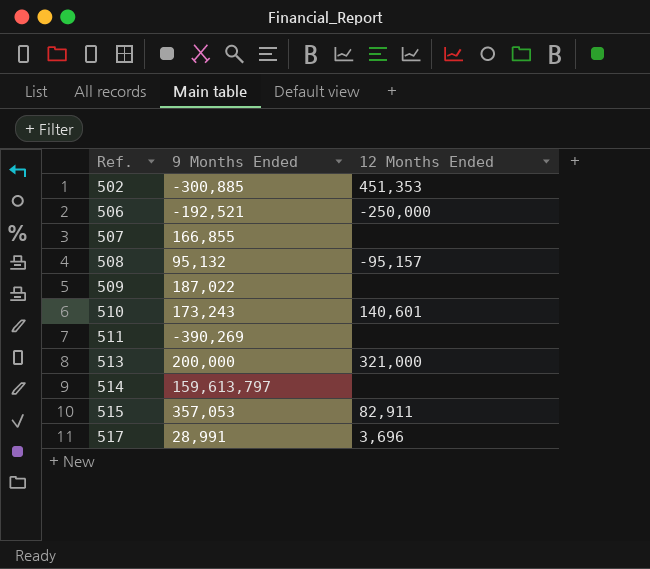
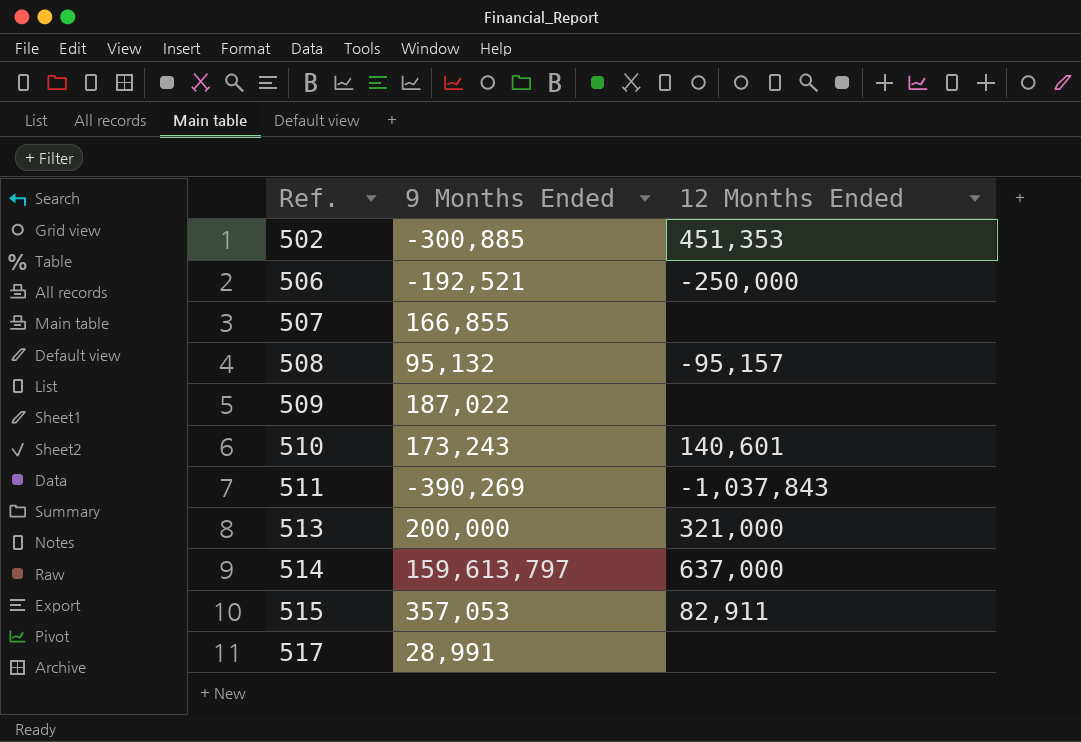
511 | 12 Months Ended: none -> -1,037,843
514 | 12 Months Ended: none -> 637,000
517 | 12 Months Ended: 3,696 -> none

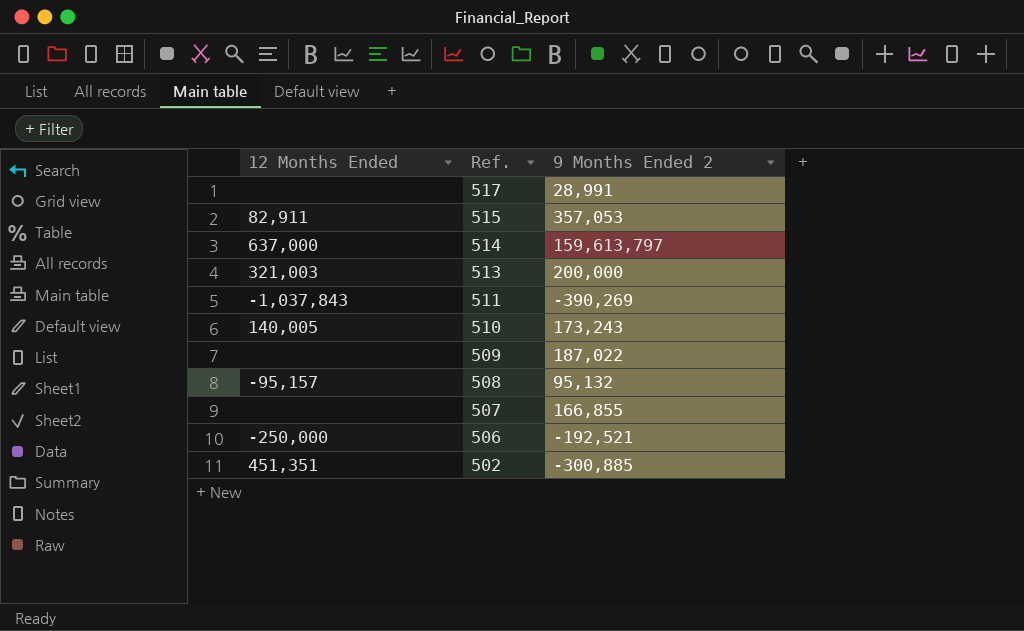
row order: Ref. ascending -> Ref. descending
column 12 Months Ended | position: 3 -> 1
column name: 9 Months Ended -> 9 Months Ended 2
513 | 12 Months Ended: 321,000 -> 321,003
510 | 12 Months Ended: 140,601 -> 140,005
502 | 12 Months Ended: 451,353 -> 451,351

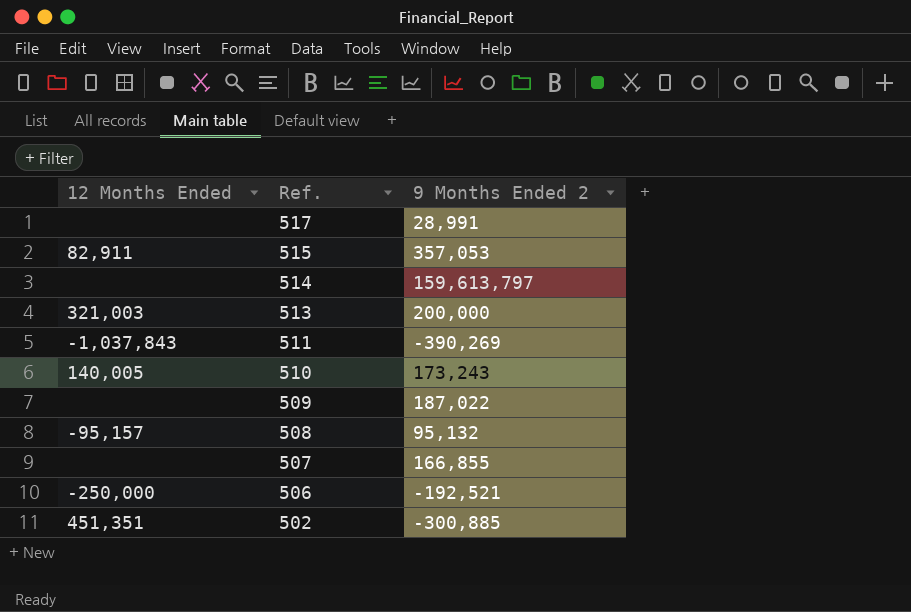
514 | 12 Months Ended: 637,000 -> none

